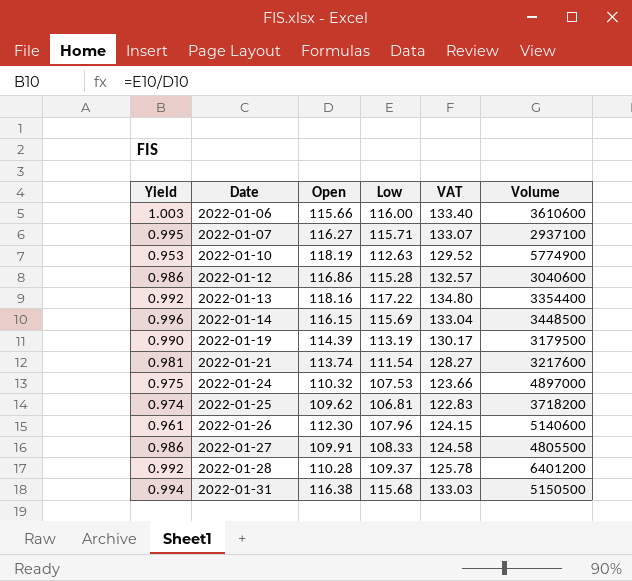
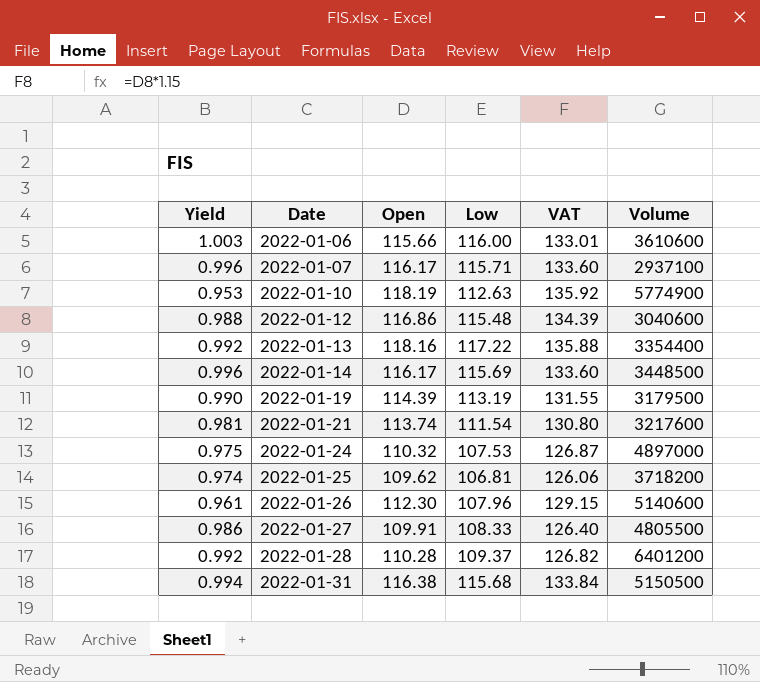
column VAT | formula: [Low] * 1.15 -> [Open] * 1.15
2022-01-07 | Yield: 0.995 -> 0.996
2022-01-07 | Open: 116.27 -> 116.17
2022-01-12 | Yield: 0.986 -> 0.988
2022-01-12 | Low: 115.28 -> 115.48
2022-01-14 | Open: 116.15 -> 116.17

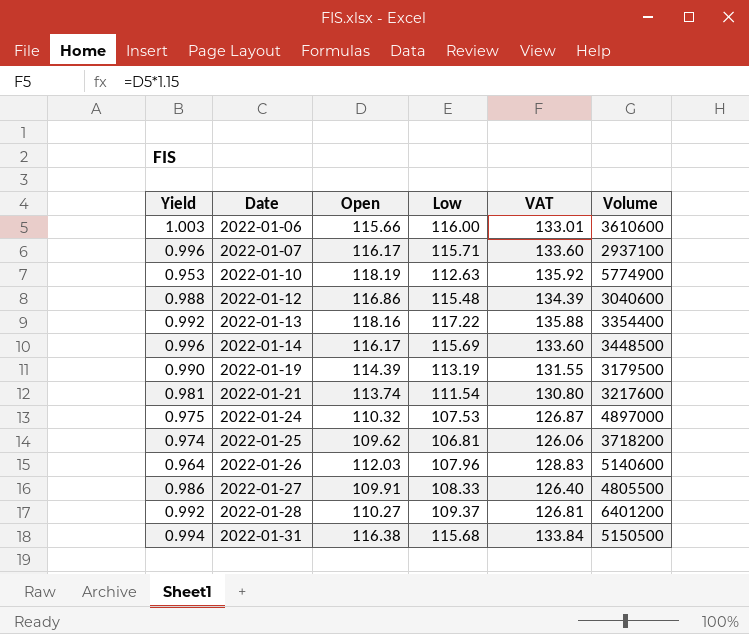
2022-01-26 | Yield: 0.961 -> 0.964
2022-01-26 | Open: 112.30 -> 112.03
2022-01-26 | VAT: 129.15 -> 128.83
2022-01-28 | Open: 110.28 -> 110.27
2022-01-28 | VAT: 126.82 -> 126.81

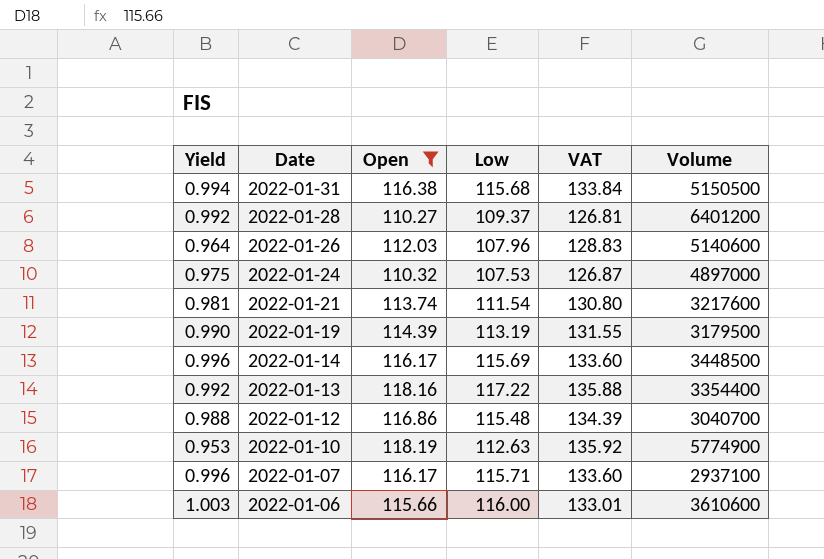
filter: none -> Open >= 110.27
row order: Date ascending -> Date descending
2022-01-12 | Volume: 3040600 -> 3040700

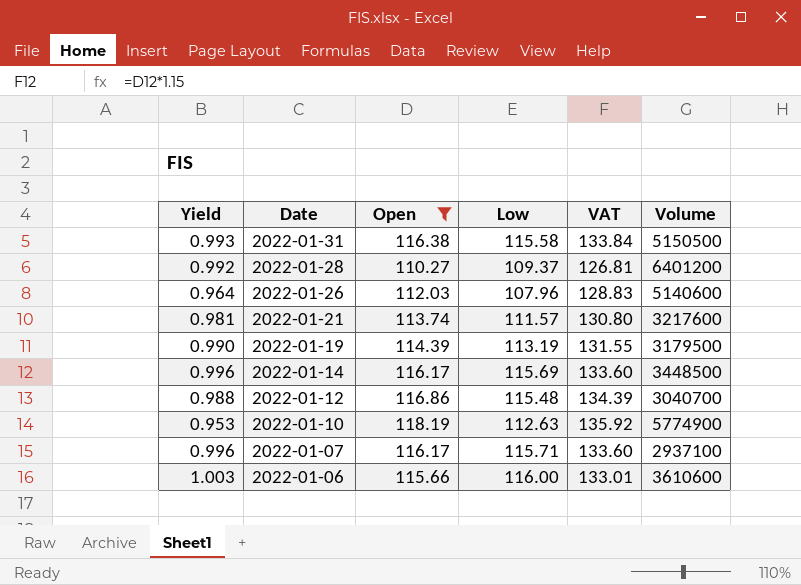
row 2022-01-24: 0.975 | 110.32 | 107.53 | 126.87 | 4897000 -> none
row 2022-01-13: 0.992 | 118.16 | 117.22 | 135.88 | 3354400 -> none
2022-01-31 | Yield: 0.994 -> 0.993
2022-01-31 | Low: 115.68 -> 115.58
2022-01-21 | Low: 111.54 -> 111.57

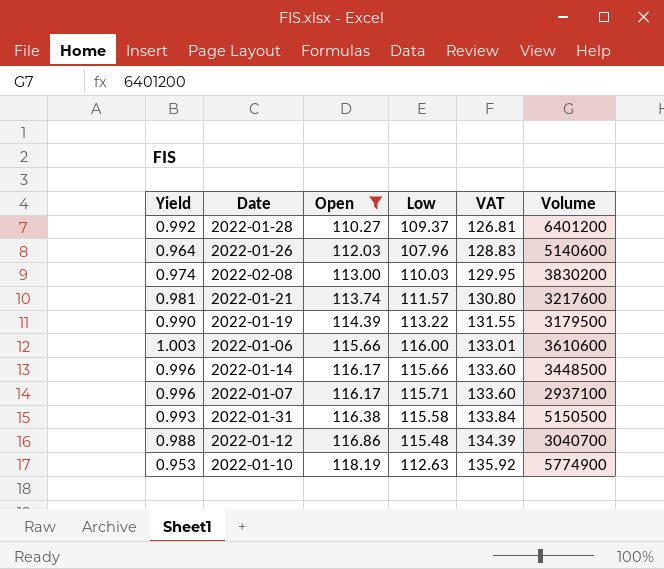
row order: Date descending -> Open ascending
row 2022-02-08: none -> 0.974 | 113.00 | 110.03 | 129.95 | 3830200
2022-01-19 | Low: 113.19 -> 113.22
2022-01-14 | Low: 115.69 -> 115.66

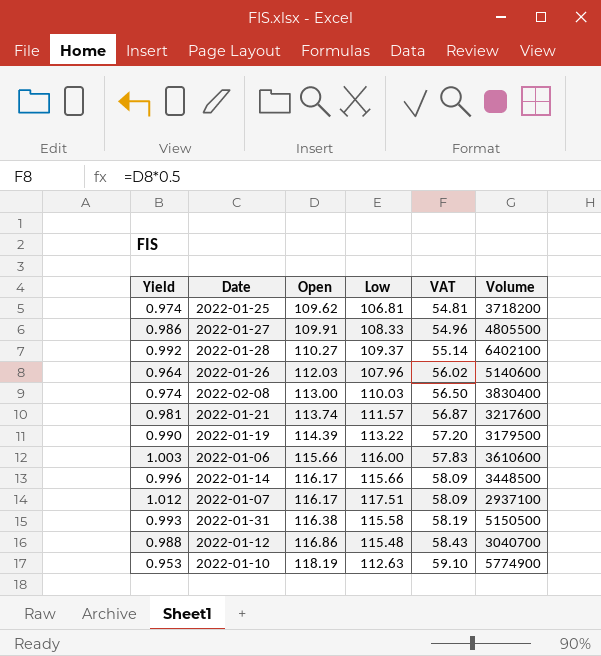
filter: Open >= 110.27 -> none
column VAT | formula: [Open] * 1.15 -> [Open] * 0.5
2022-01-28 | Volume: 6401200 -> 6402100
2022-02-08 | Volume: 3830200 -> 3830400
2022-01-07 | Yield: 0.996 -> 1.012
2022-01-07 | Low: 115.71 -> 117.51

